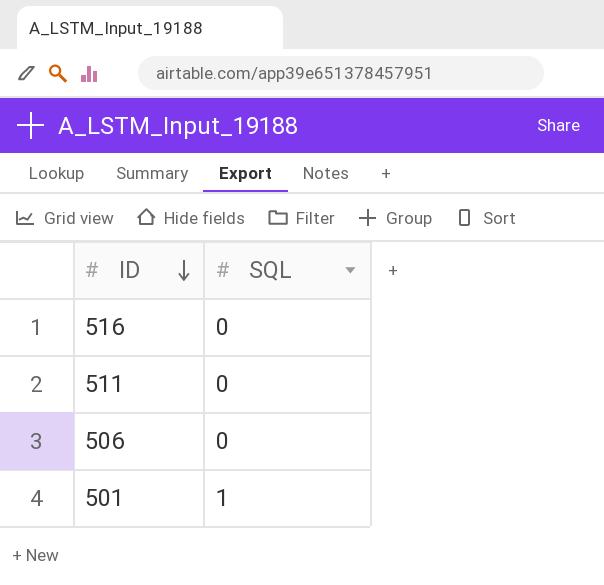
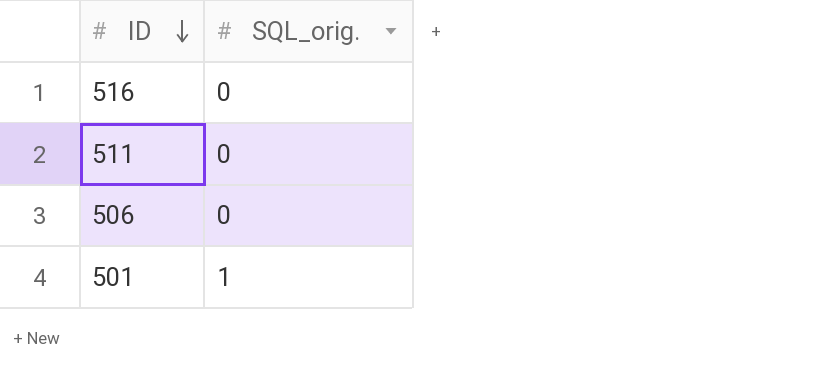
column name: SQL -> SQL_orig.

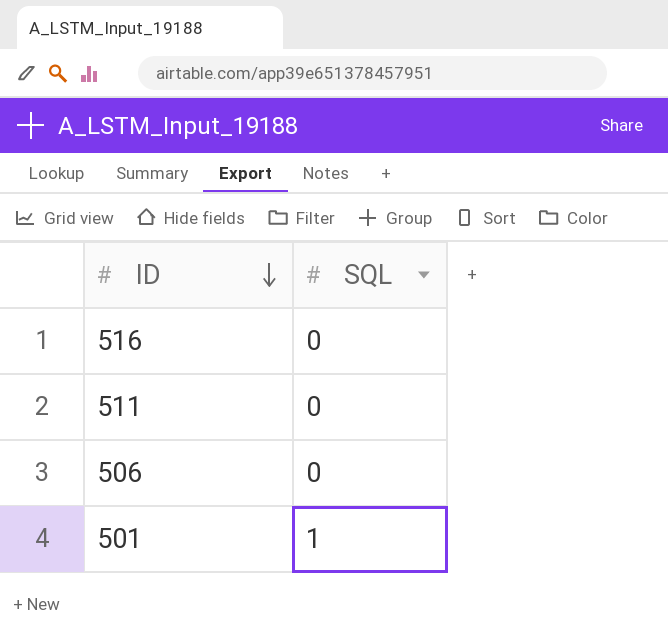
column name: SQL_orig. -> SQL

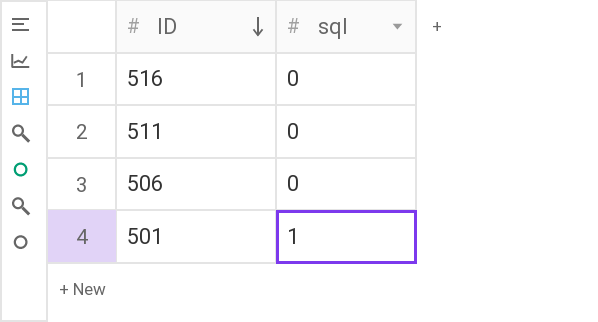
column name: SQL -> sql

